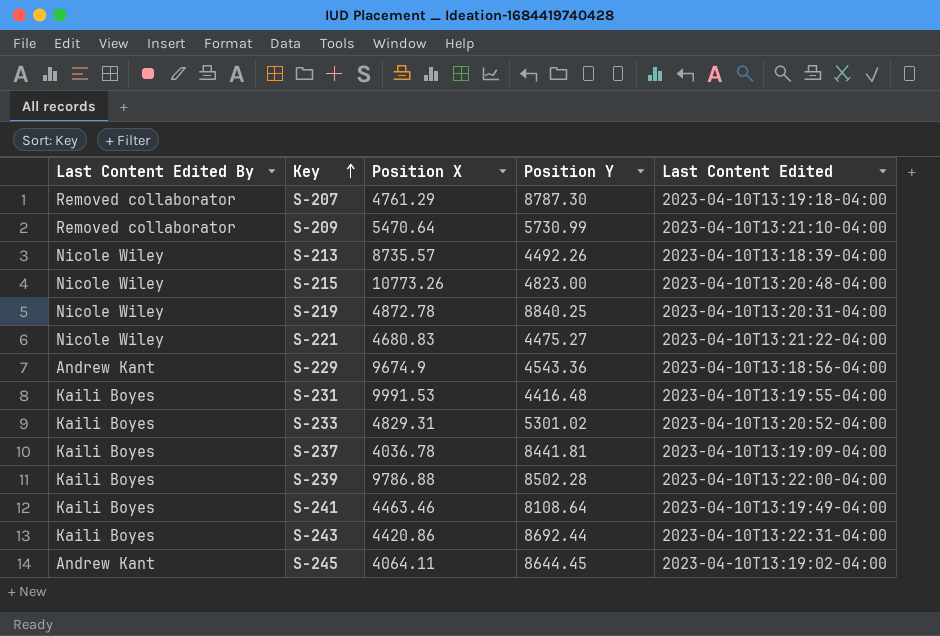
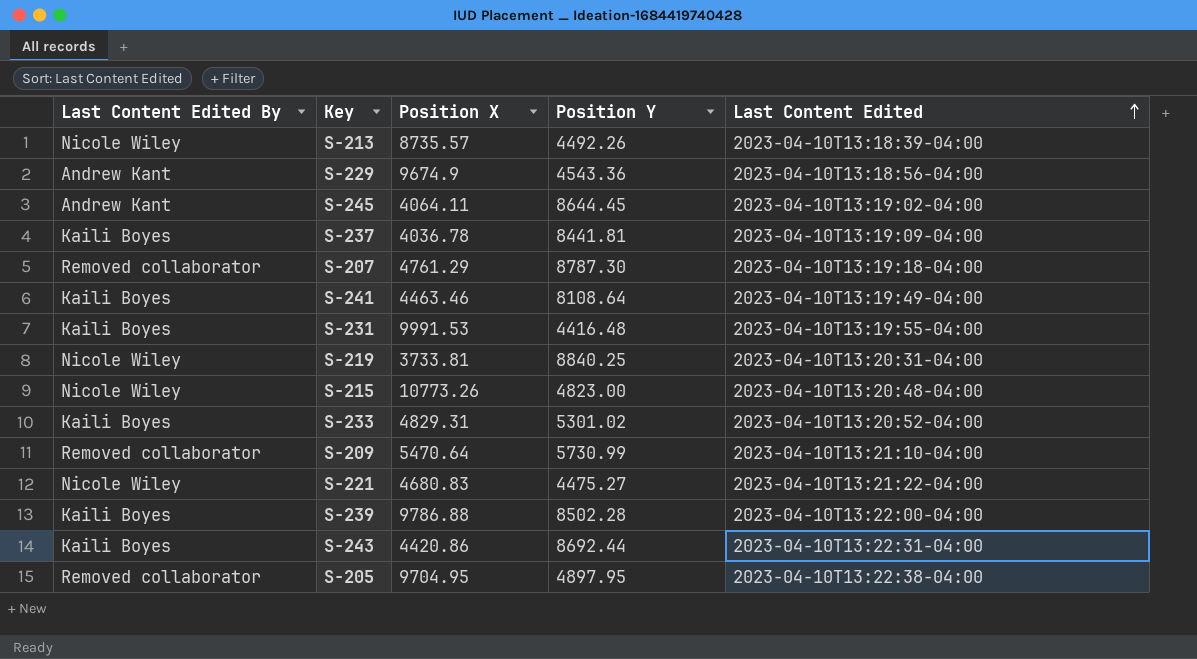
row order: Key ascending -> Last Content Edited ascending
S-219 | Position X: 4872.78 -> 3733.81
row S-205: none -> Removed collaborator | 9704.95 | 4897.95 | 2023-04-10T13:22:38-04:00

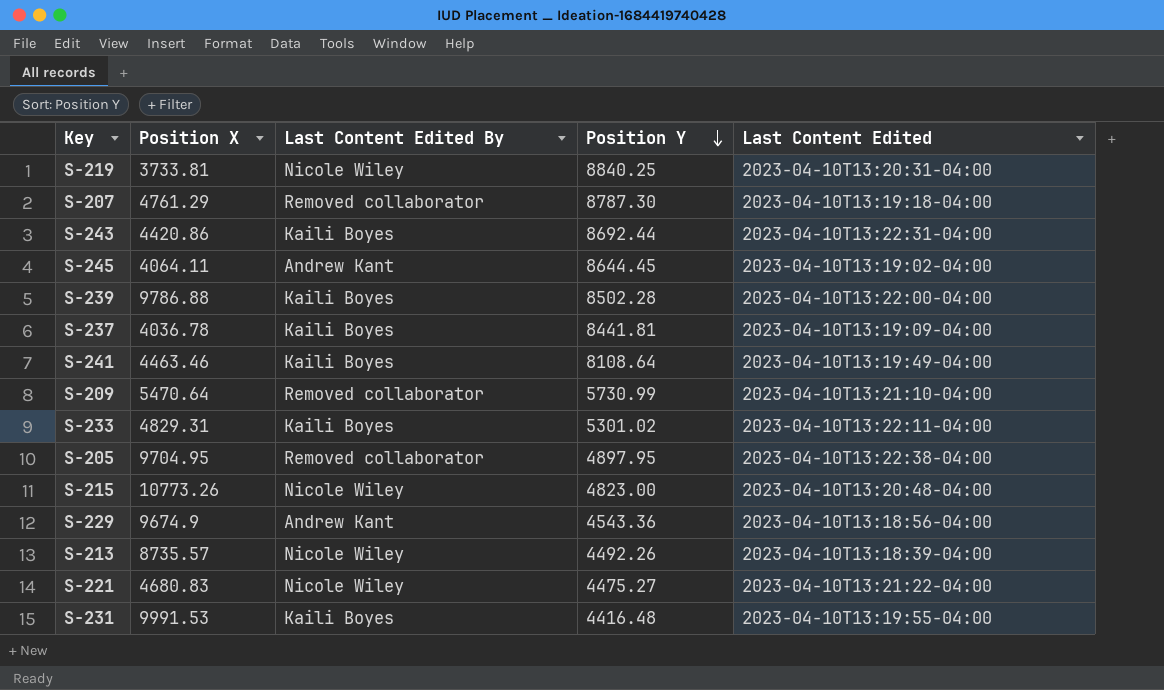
row order: Last Content Edited ascending -> Position Y descending
column Last Content Edited By | position: 1 -> 3
S-233 | Last Content Edited: 2023-04-10T13:20:52-04:00 -> 2023-04-10T13:22:11-04:00

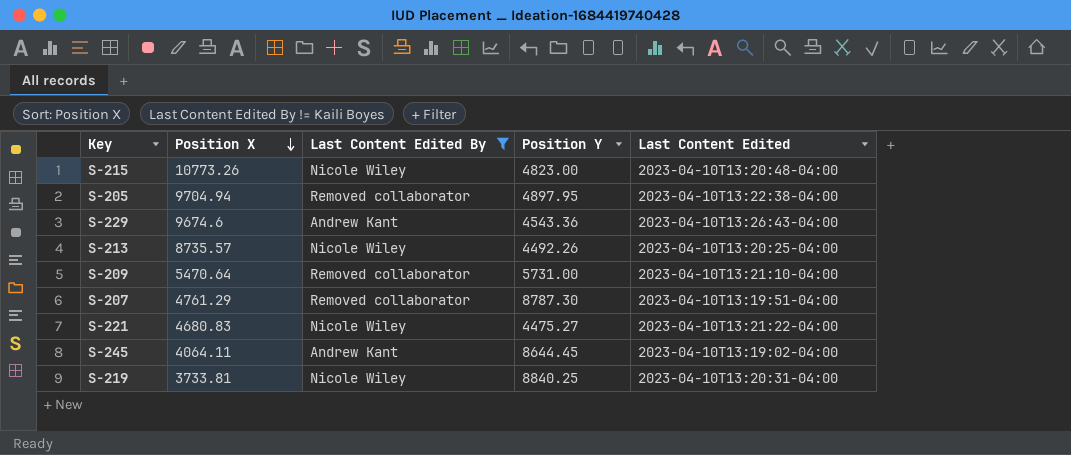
filter: none -> Last Content Edited By != Kaili Boyes
row order: Position Y descending -> Position X descending
S-205 | Position X: 9704.95 -> 9704.94
S-229 | Position X: 9674.9 -> 9674.6
S-229 | Last Content Edited: 2023-04-10T13:18:56-04:00 -> 2023-04-10T13:26:43-04:00
S-213 | Last Content Edited: 2023-04-10T13:18:39-04:00 -> 2023-04-10T13:20:25-04:00
S-209 | Position Y: 5730.99 -> 5731.00
S-207 | Last Content Edited: 2023-04-10T13:19:18-04:00 -> 2023-04-10T13:19:51-04:00

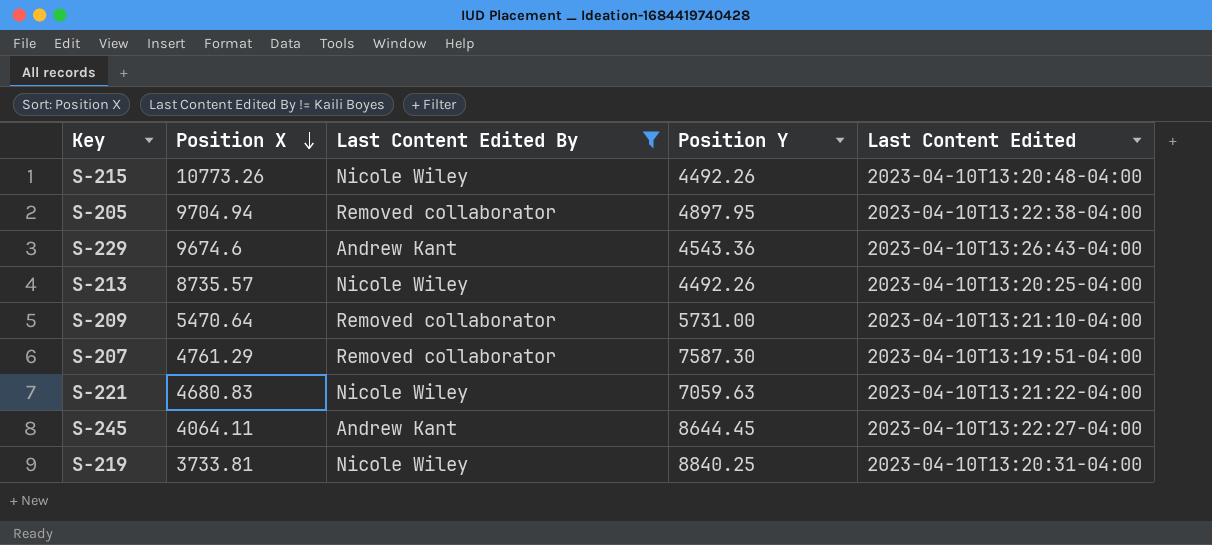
S-215 | Position Y: 4823.00 -> 4492.26
S-207 | Position Y: 8787.30 -> 7587.30
S-221 | Position Y: 4475.27 -> 7059.63
S-245 | Last Content Edited: 2023-04-10T13:19:02-04:00 -> 2023-04-10T13:22:27-04:00

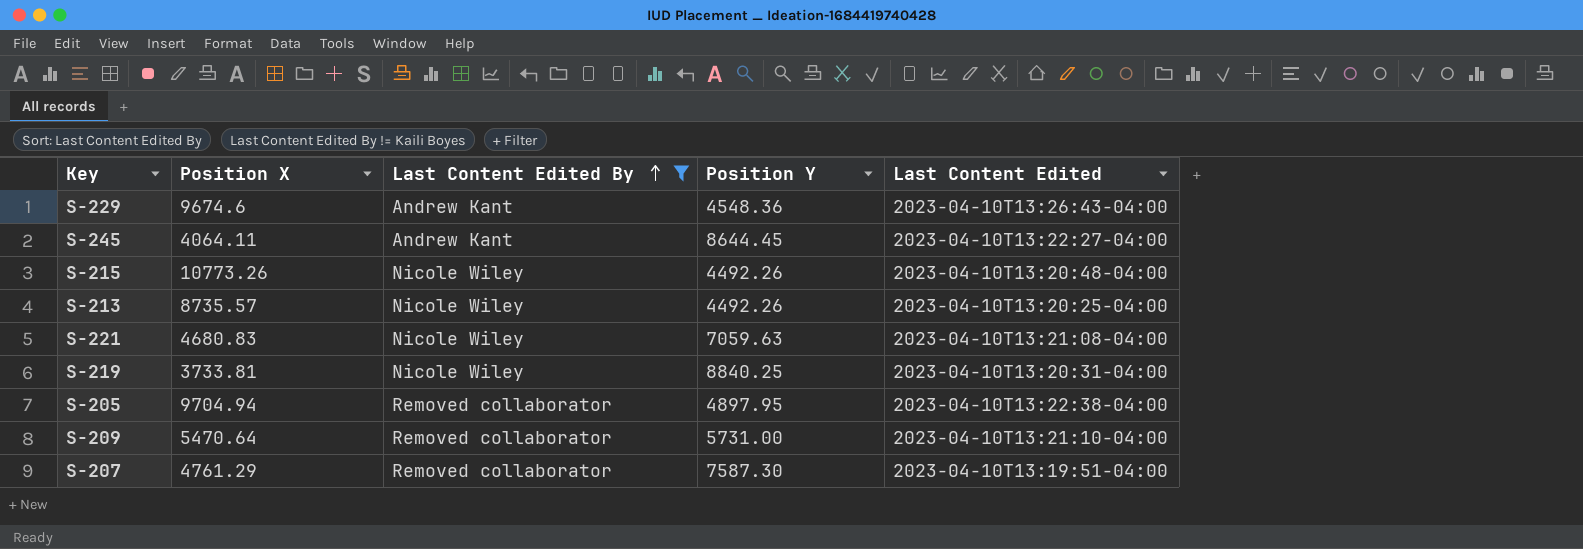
row order: Position X descending -> Last Content Edited By ascending
S-229 | Position Y: 4543.36 -> 4548.36
S-221 | Last Content Edited: 2023-04-10T13:21:22-04:00 -> 2023-04-10T13:21:08-04:00

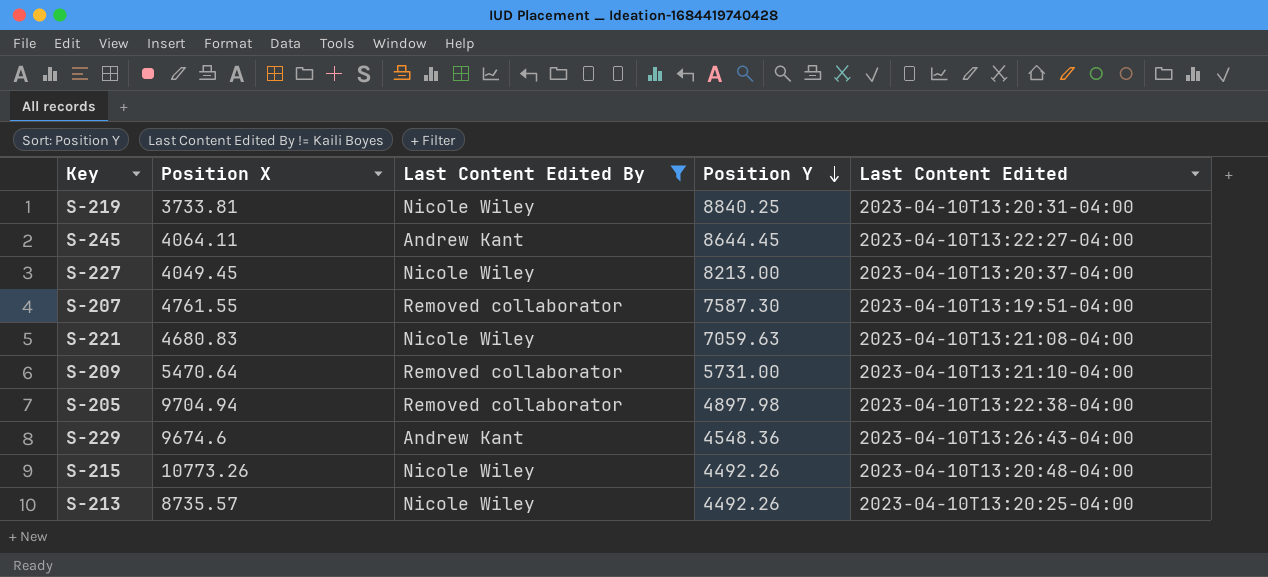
row order: Last Content Edited By ascending -> Position Y descending
row S-227: none -> 4049.45 | Nicole Wiley | 8213.00 | 2023-04-10T13:20:37-04:00
S-207 | Position X: 4761.29 -> 4761.55
S-205 | Position Y: 4897.95 -> 4897.98

